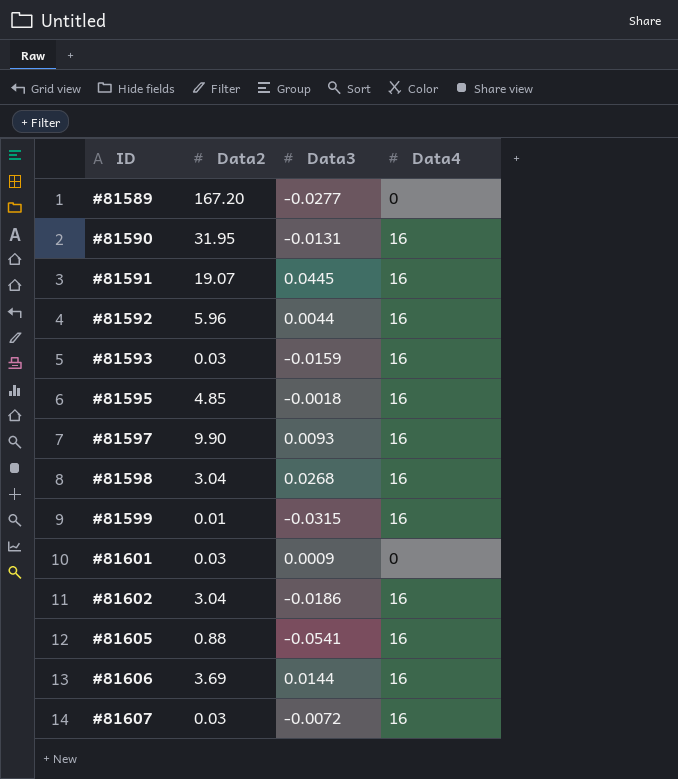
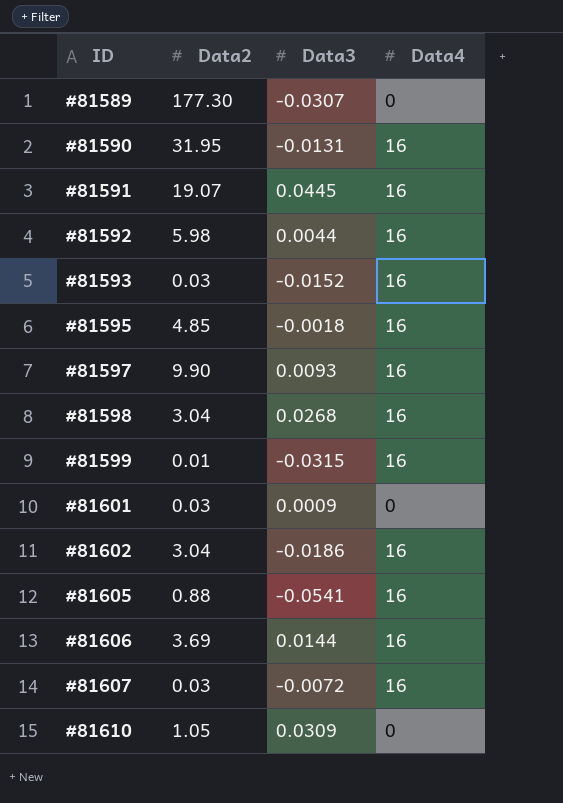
#81589 | Data2: 167.20 -> 177.30
#81589 | Data3: -0.0277 -> -0.0307
#81592 | Data2: 5.96 -> 5.98
#81593 | Data3: -0.0159 -> -0.0152
row #81610: none -> 1.05 | 0.0309 | 0

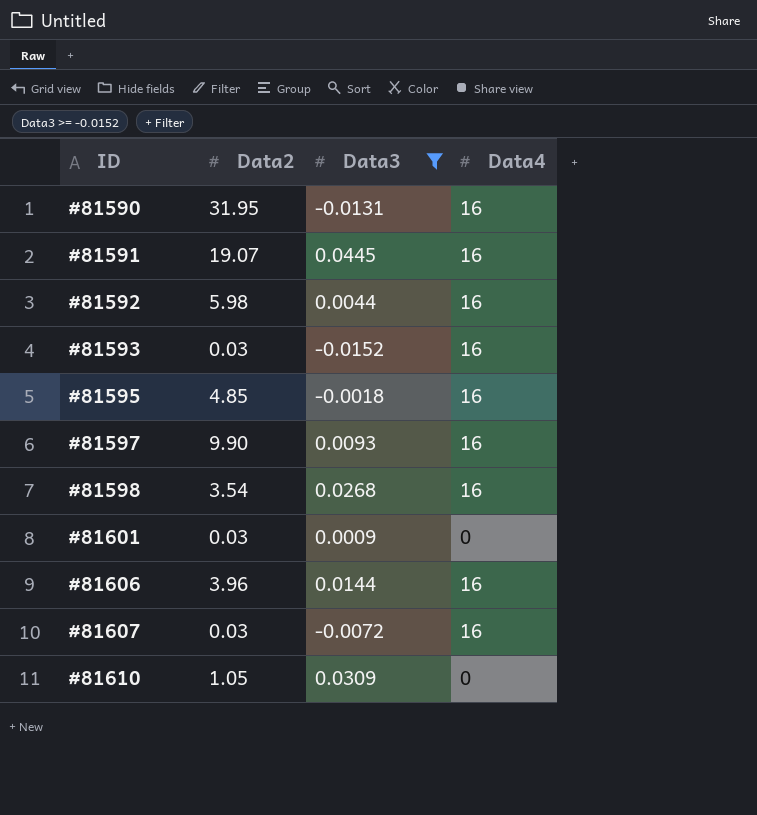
filter: none -> Data3 >= -0.0152
#81598 | Data2: 3.04 -> 3.54
#81606 | Data2: 3.69 -> 3.96

